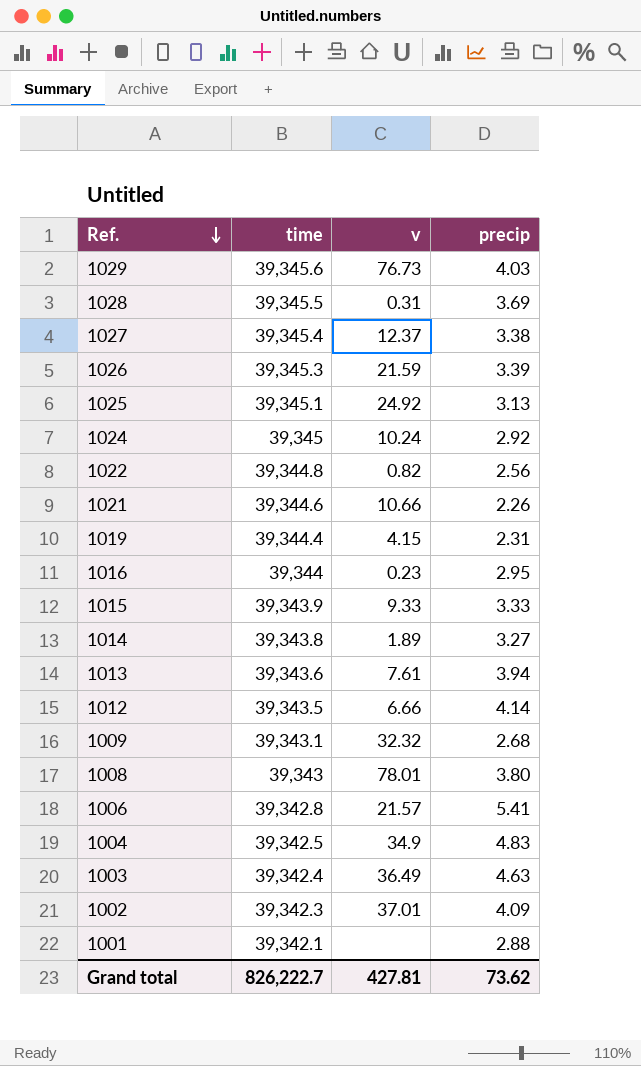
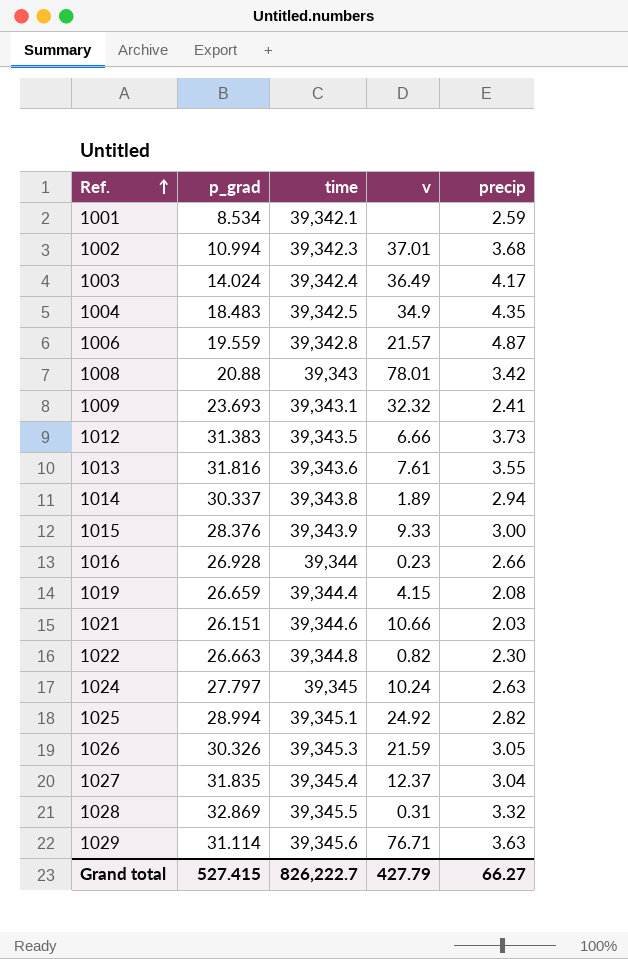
row order: Ref. descending -> Ref. ascending
column p_grad | position: none -> 2
1001 | precip: 2.88 -> 2.59
1002 | precip: 4.09 -> 3.68
1003 | precip: 4.63 -> 4.17
1004 | precip: 4.83 -> 4.35
1006 | precip: 5.41 -> 4.87
1008 | precip: 3.80 -> 3.42
1009 | precip: 2.68 -> 2.41
1012 | precip: 4.14 -> 3.73
1013 | precip: 3.94 -> 3.55
1014 | precip: 3.27 -> 2.94
1015 | precip: 3.33 -> 3.00
1016 | precip: 2.95 -> 2.66
1019 | precip: 2.31 -> 2.08
1021 | precip: 2.26 -> 2.03
1022 | precip: 2.56 -> 2.30
1024 | precip: 2.92 -> 2.63
1025 | precip: 3.13 -> 2.82
1026 | precip: 3.39 -> 3.05
1027 | precip: 3.38 -> 3.04
1028 | precip: 3.69 -> 3.32
1029 | v: 76.73 -> 76.71
1029 | precip: 4.03 -> 3.63
Grand total | v: 427.81 -> 427.79
Grand total | precip: 73.62 -> 66.27

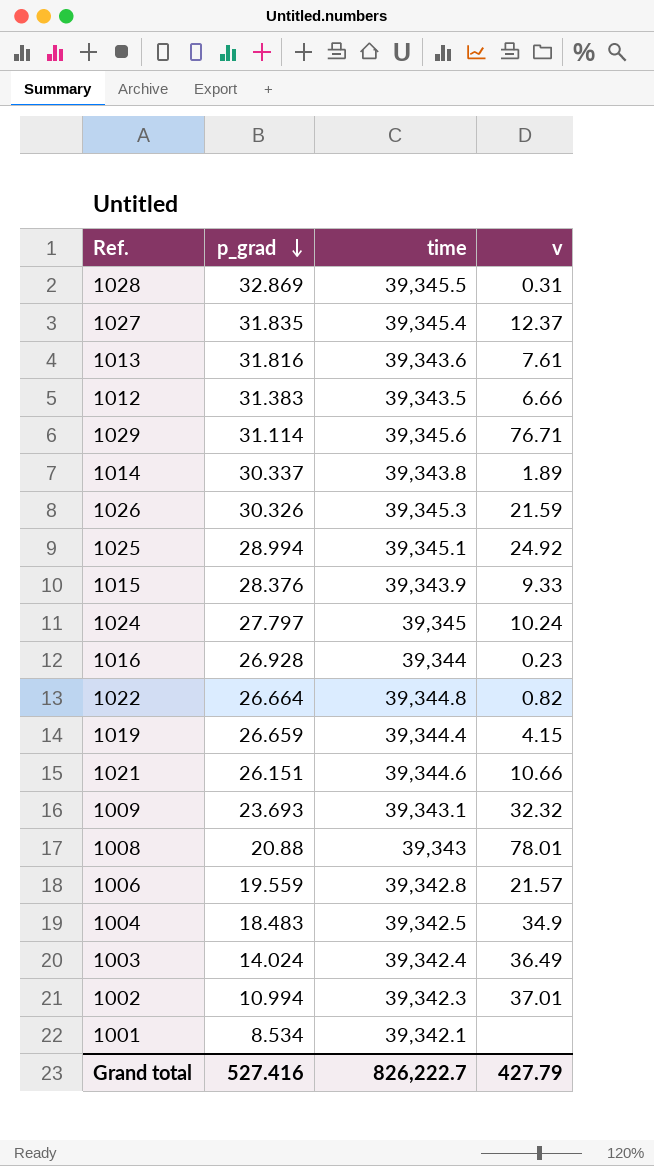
row order: Ref. ascending -> p_grad descending
column precip | position: 5 -> none
1022 | p_grad: 26.663 -> 26.664
Grand total | p_grad: 527.415 -> 527.416

